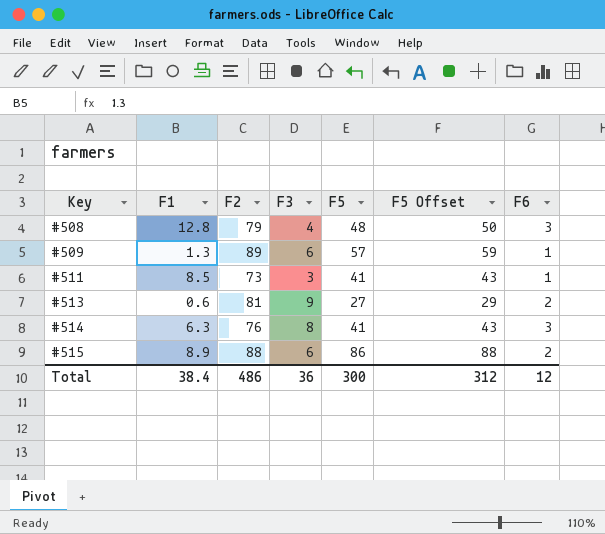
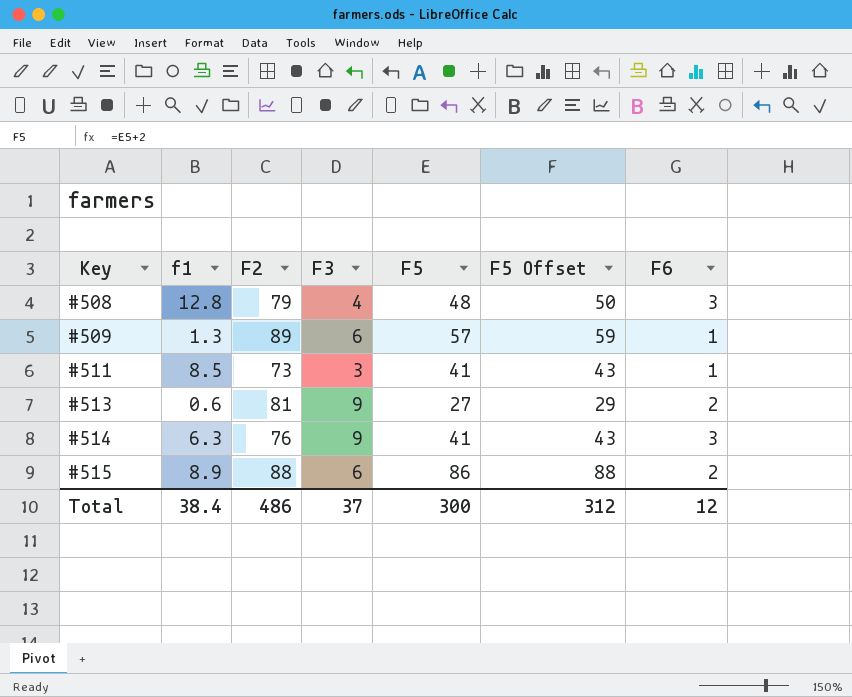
column name: F1 -> f1
#514 | F3: 8 -> 9
Total | F3: 36 -> 37

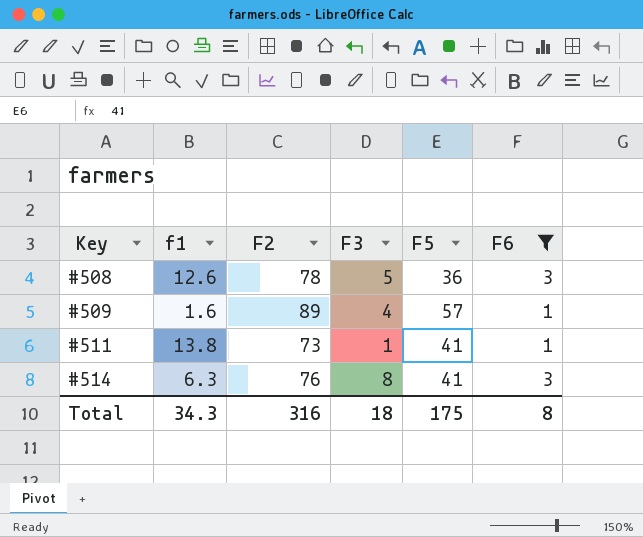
filter: none -> F6 != 2
column F5 Offset | formula: [F5] + 2 -> none
#508 | f1: 12.8 -> 12.6
#508 | F2: 79 -> 78
#508 | F3: 4 -> 5
#508 | F5: 48 -> 36
#509 | f1: 1.3 -> 1.6
#509 | F3: 6 -> 4
#511 | f1: 8.5 -> 13.8
#511 | F3: 3 -> 1
#514 | F3: 9 -> 8
Total | f1: 38.4 -> 34.3
Total | F2: 486 -> 316
Total | F3: 37 -> 18
Total | F5: 300 -> 175
Total | F6: 12 -> 8

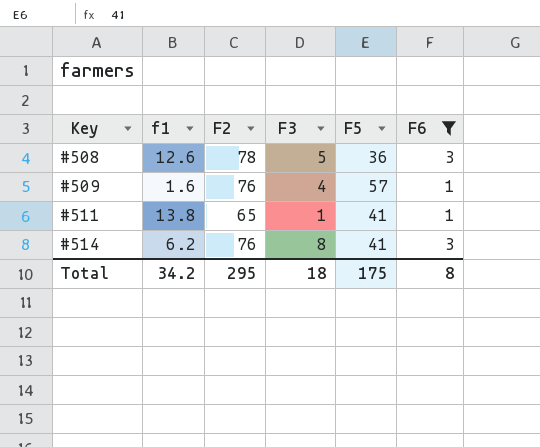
#509 | F2: 89 -> 76
#511 | F2: 73 -> 65
#514 | f1: 6.3 -> 6.2
Total | f1: 34.3 -> 34.2
Total | F2: 316 -> 295

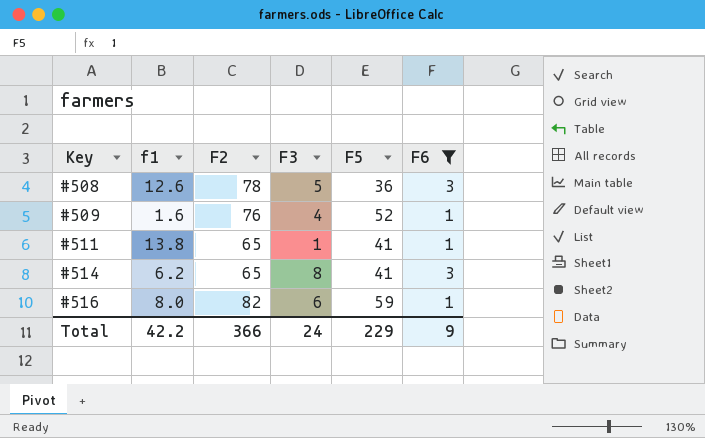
#509 | F5: 57 -> 52
#514 | F2: 76 -> 65
row #516: none -> 8.0 | 82 | 6 | 59 | 1
Total | f1: 34.2 -> 42.2
Total | F2: 295 -> 366
Total | F3: 18 -> 24
Total | F5: 175 -> 229
Total | F6: 8 -> 9

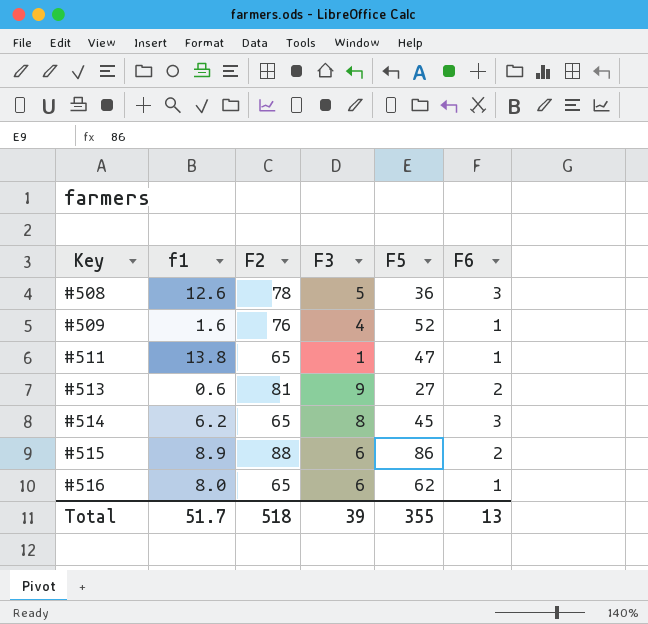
filter: F6 != 2 -> none
#511 | F5: 41 -> 47
#514 | F5: 41 -> 45
#516 | F2: 82 -> 65
#516 | F5: 59 -> 62
Total | f1: 42.2 -> 51.7
Total | F2: 366 -> 518
Total | F3: 24 -> 39
Total | F5: 229 -> 355
Total | F6: 9 -> 13

